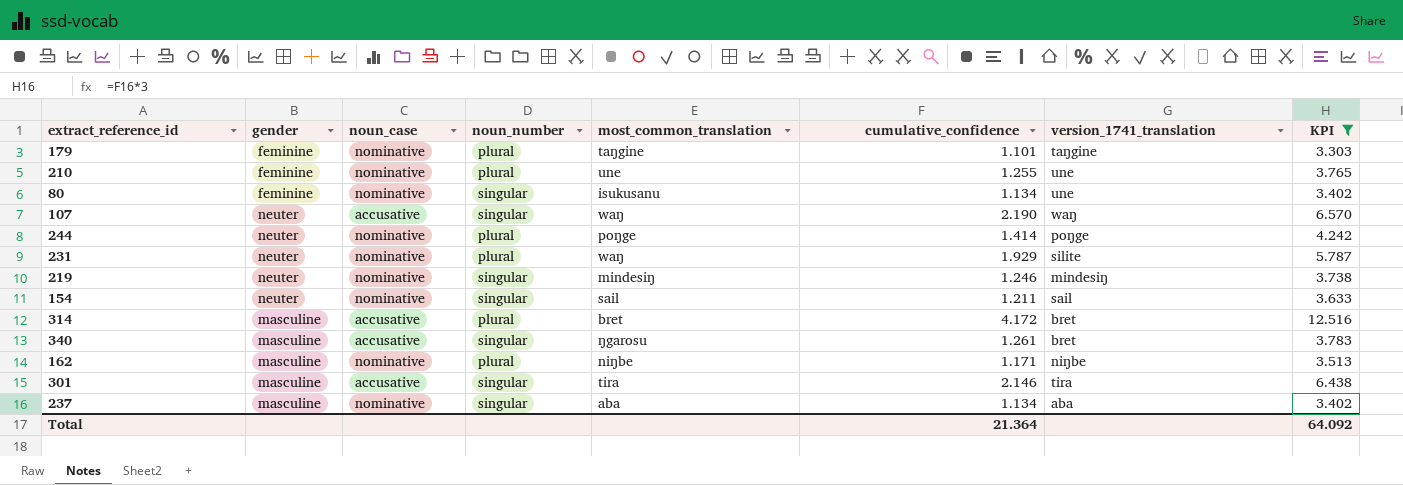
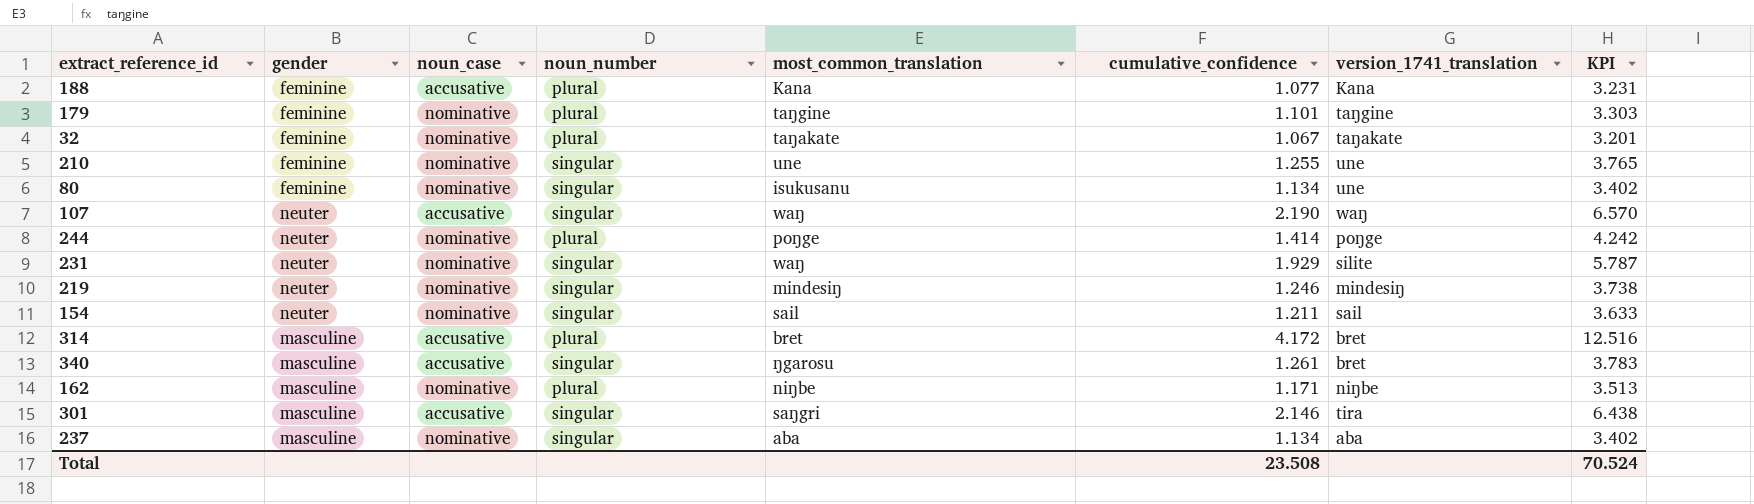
filter: KPI >= 3.303 -> none
210 | noun_number: plural -> singular
231 | noun_number: plural -> singular
301 | most_common_translation: tira -> saŋgri
Total | cumulative_confidence: 21.364 -> 23.508
Total | KPI: 64.092 -> 70.524

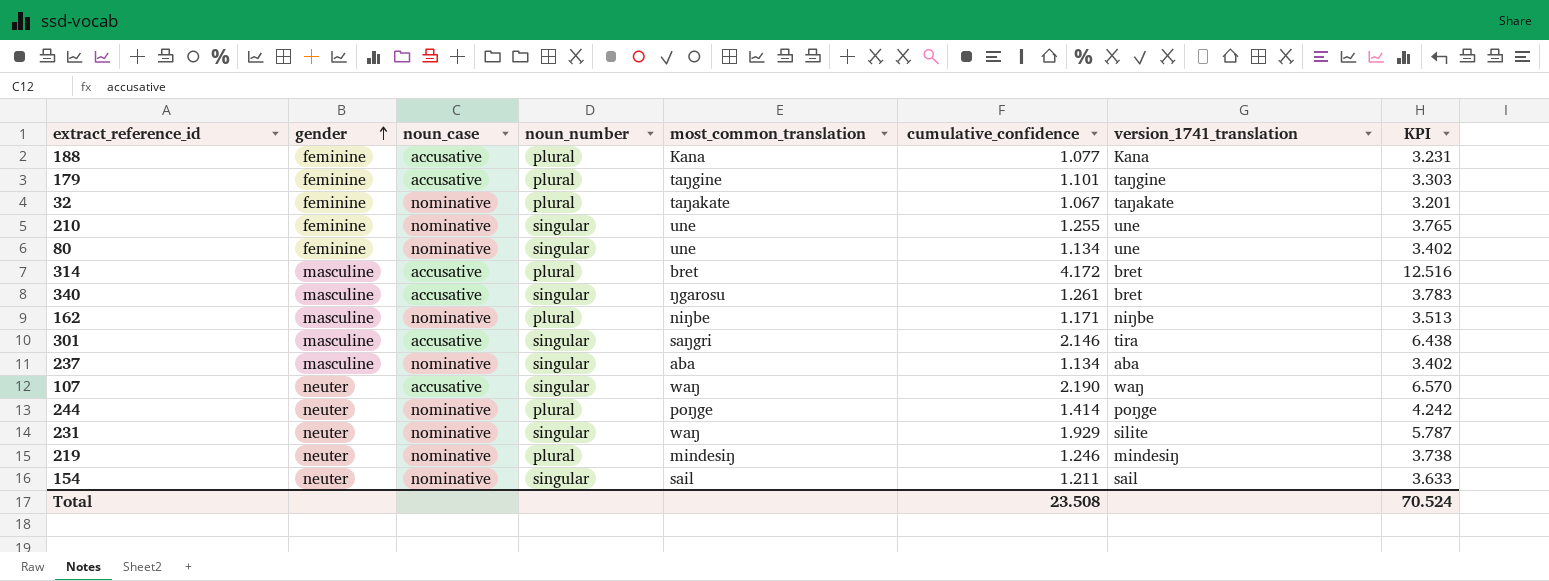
row order: none -> gender ascending
179 | noun_case: nominative -> accusative
80 | most_common_translation: isukusanu -> une
219 | noun_number: singular -> plural

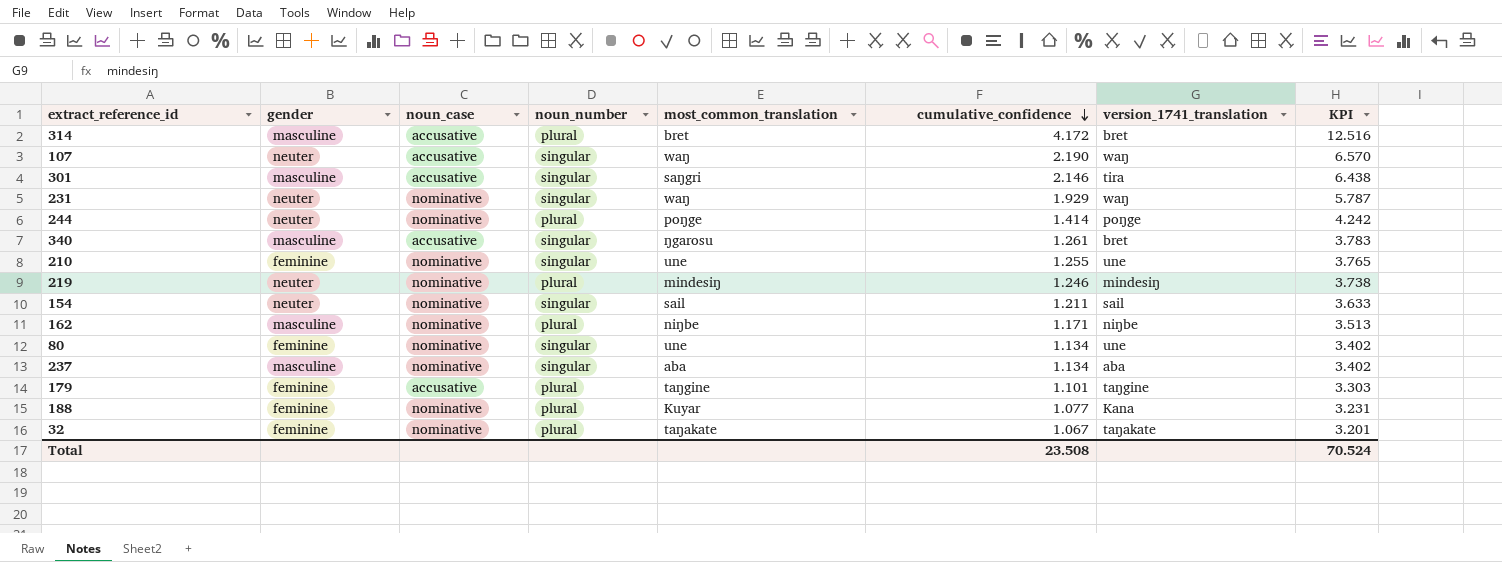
row order: gender ascending -> cumulative_confidence descending
231 | version_1741_translation: silite -> waŋ
188 | noun_case: accusative -> nominative
188 | most_common_translation: Kana -> Kuyar

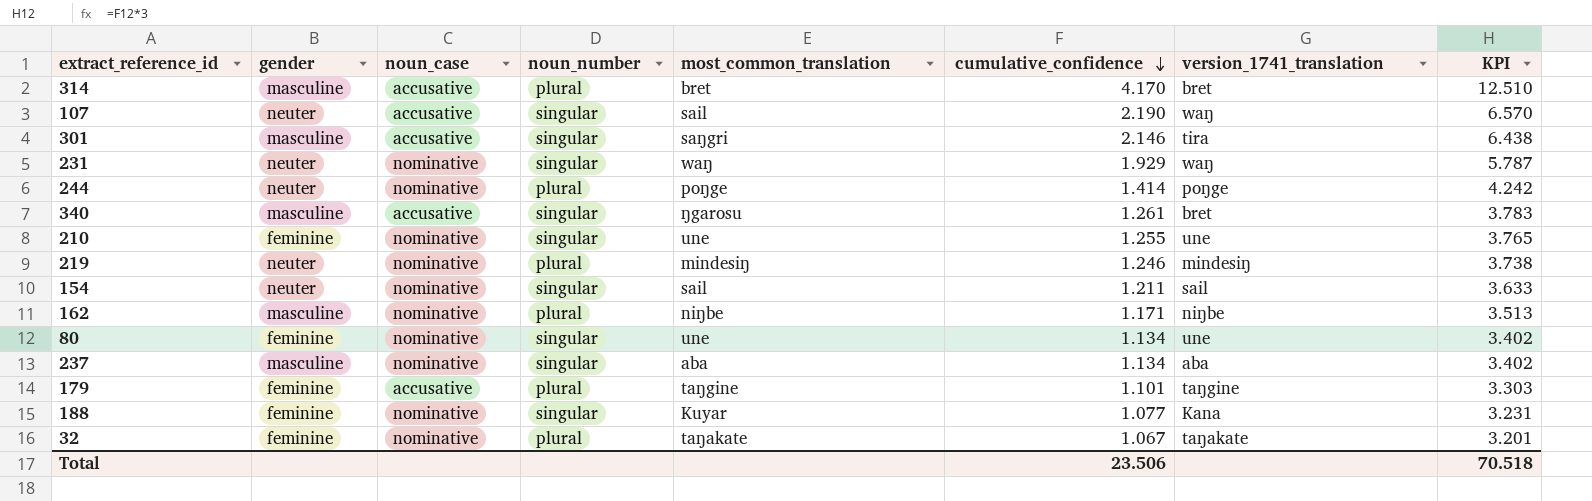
314 | cumulative_confidence: 4.172 -> 4.170
314 | KPI: 12.516 -> 12.510
107 | most_common_translation: waŋ -> sail
188 | noun_number: plural -> singular
Total | cumulative_confidence: 23.508 -> 23.506
Total | KPI: 70.524 -> 70.518

